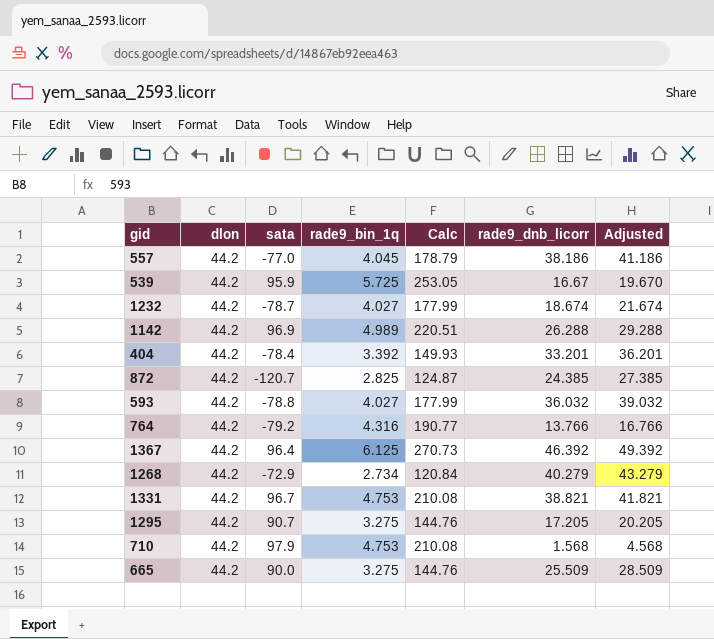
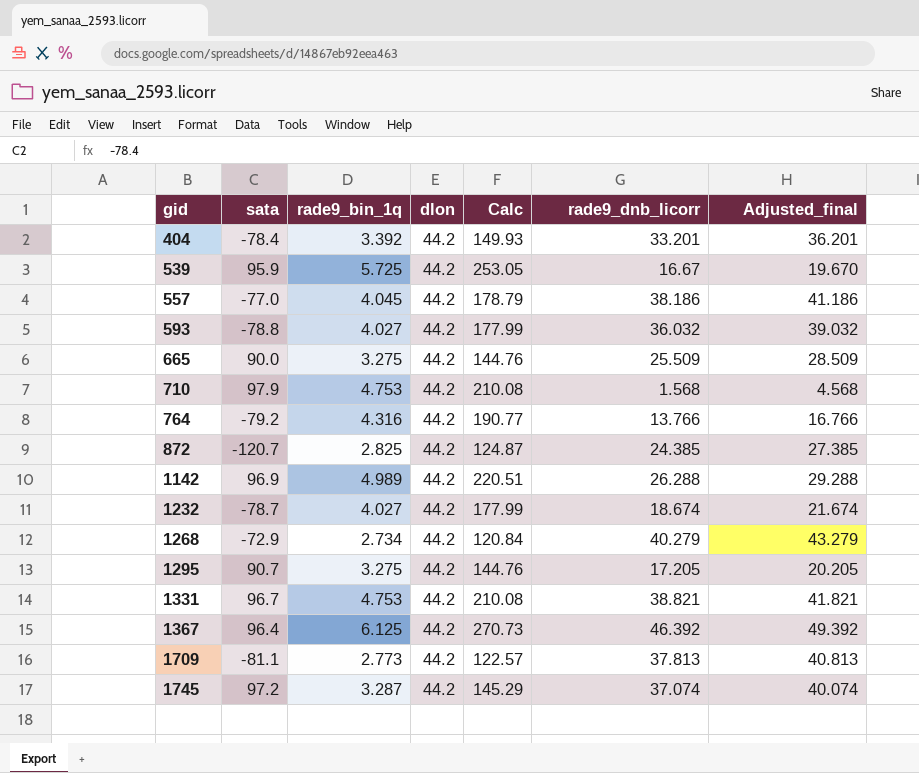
row order: none -> gid ascending
column dlon | position: 2 -> 4
column name: Adjusted -> Adjusted_final
row 1709: none -> -81.1 | 2.773 | 44.2 | 122.57 | 37.813 | 40.813
row 1745: none -> 97.2 | 3.287 | 44.2 | 145.29 | 37.074 | 40.074

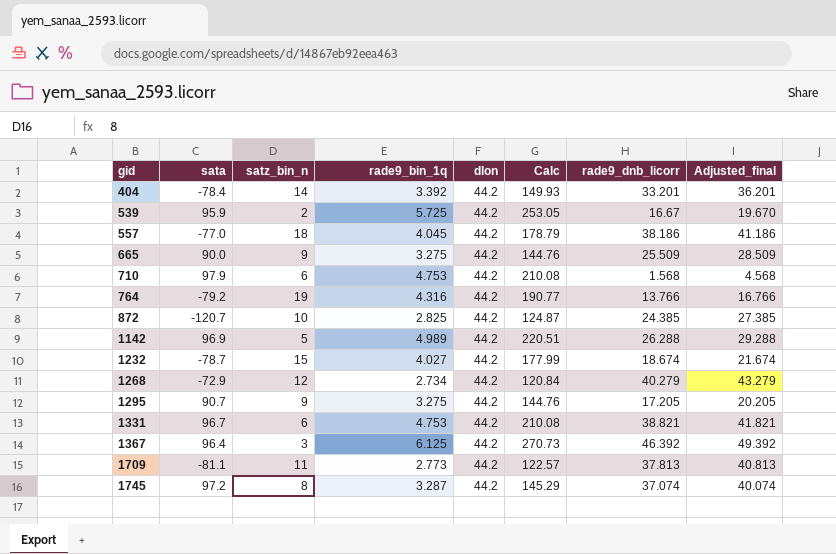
column satz_bin_n | position: none -> 3
row 593: -78.8 | 4.027 | 44.2 | 177.99 | 36.032 | 39.032 -> none

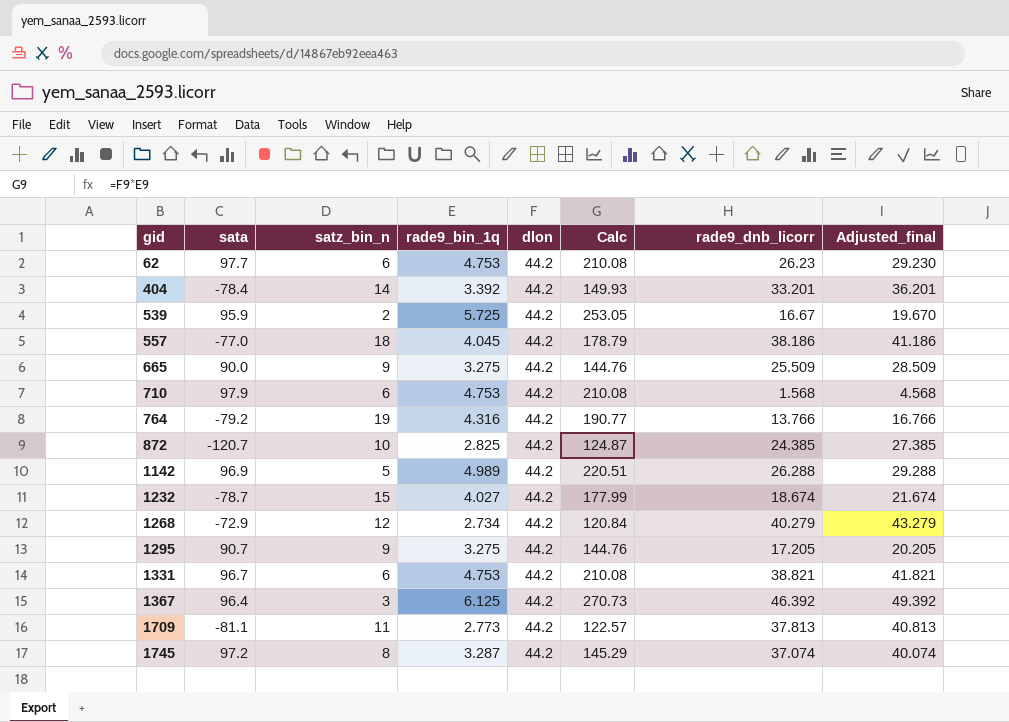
row 62: none -> 97.7 | 6 | 4.753 | 44.2 | 210.08 | 26.23 | 29.230

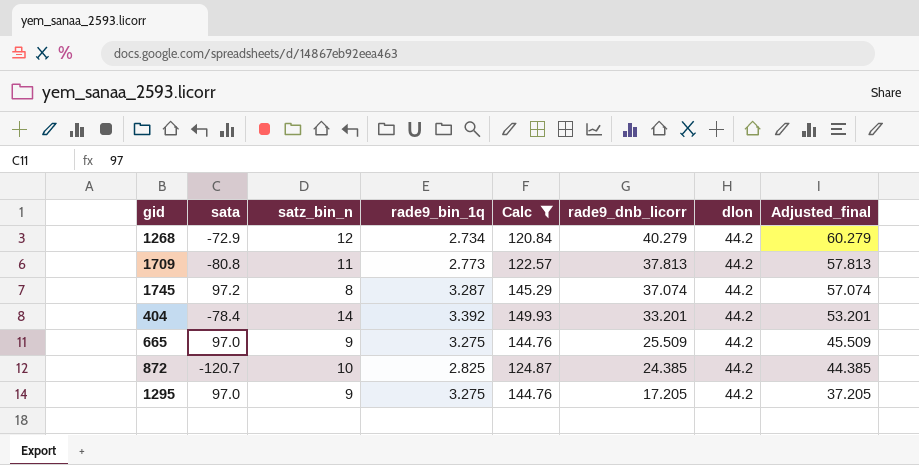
filter: none -> Calc <= 149.93
row order: gid ascending -> rade9_dnb_licorr descending
column dlon | position: 5 -> 7
column Adjusted_final | formula: [rade9_dnb_licorr] + 3 -> [rade9_dnb_licorr] + 20
1709 | sata: -81.1 -> -80.8
665 | sata: 90.0 -> 97.0
1295 | sata: 90.7 -> 97.0

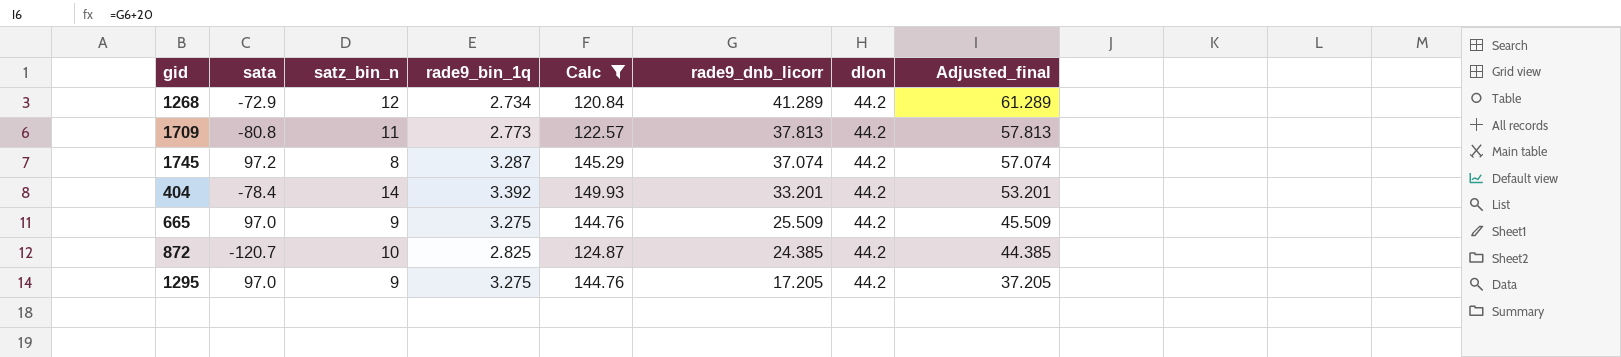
1268 | rade9_dnb_licorr: 40.279 -> 41.289
1268 | Adjusted_final: 60.279 -> 61.289

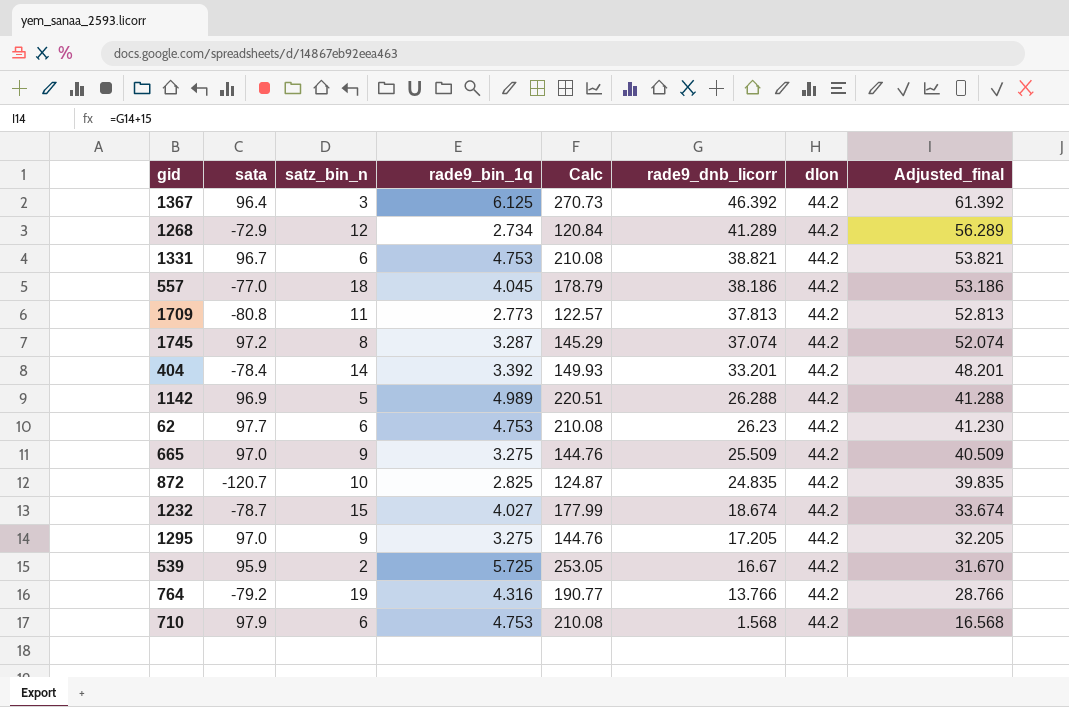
filter: Calc <= 149.93 -> none
column Adjusted_final | formula: [rade9_dnb_licorr] + 20 -> [rade9_dnb_licorr] + 15
872 | rade9_dnb_licorr: 24.385 -> 24.835

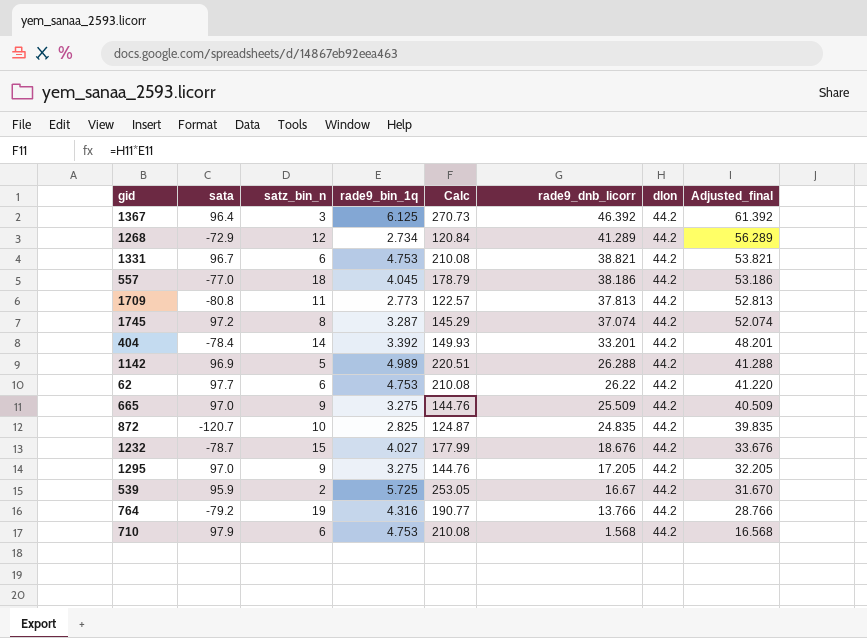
62 | rade9_dnb_licorr: 26.23 -> 26.22
62 | Adjusted_final: 41.230 -> 41.220
1232 | rade9_dnb_licorr: 18.674 -> 18.676
1232 | Adjusted_final: 33.674 -> 33.676

